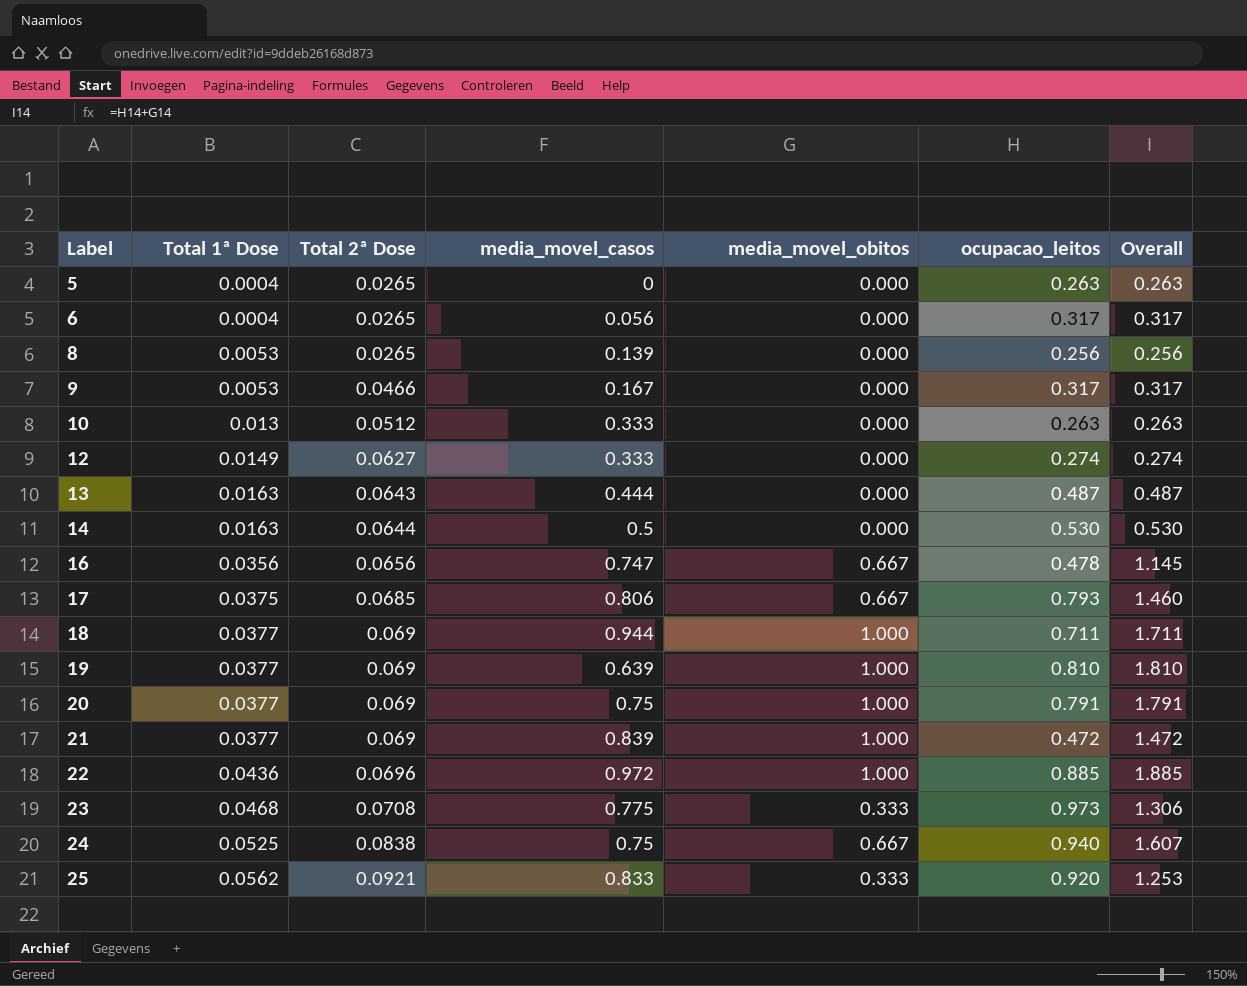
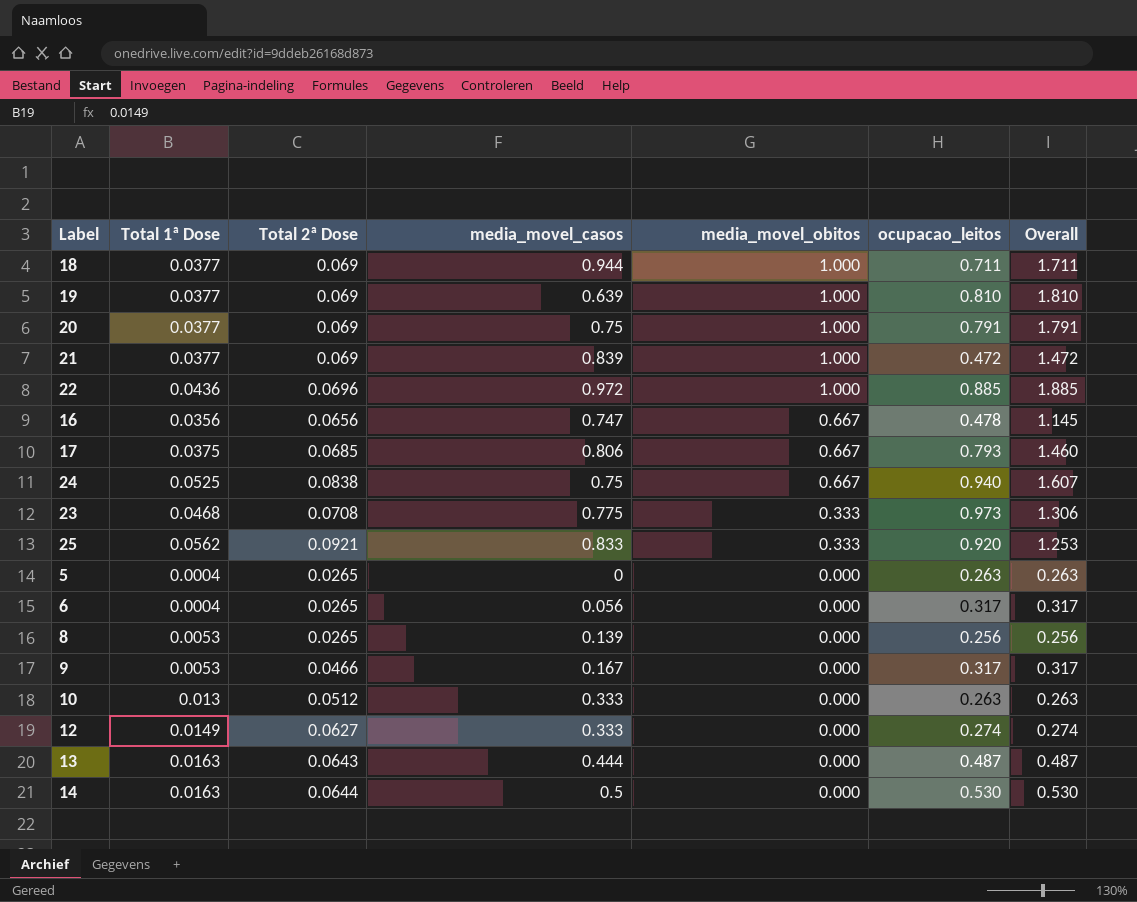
row order: Label ascending -> media_movel_obitos descending

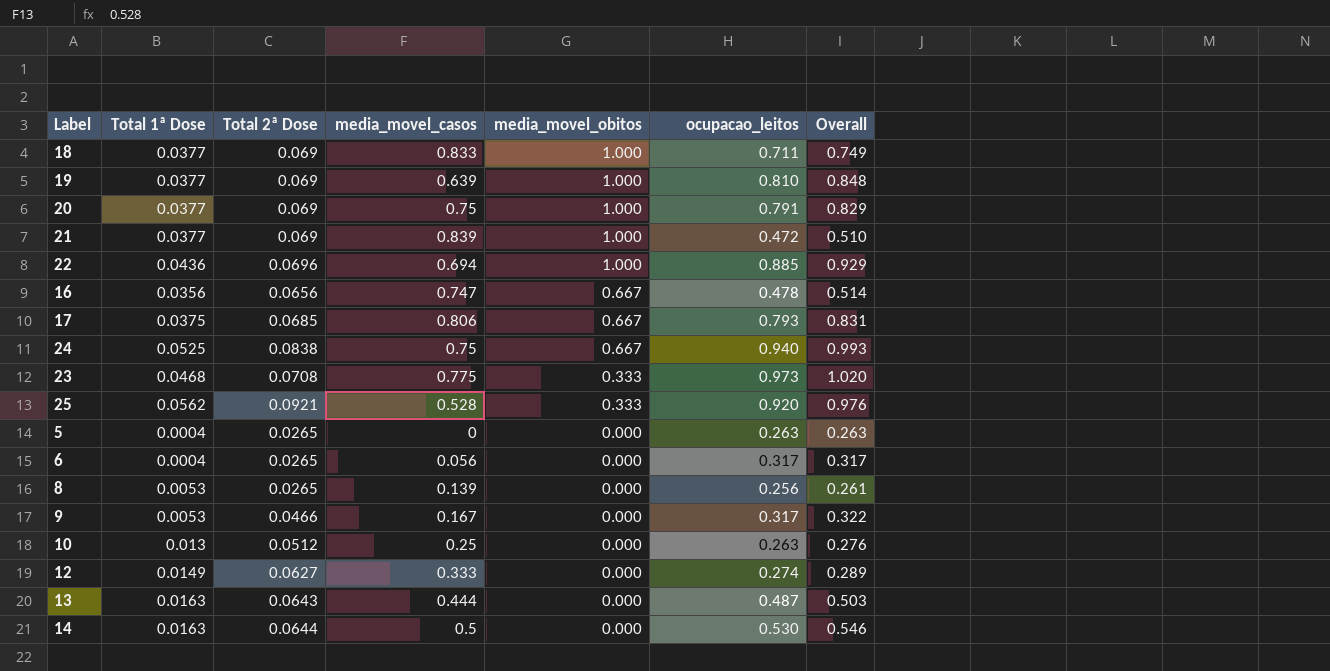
column Overall | formula: [media_movel_obitos] + [ocupacao_leitos] -> [Total 1ª Dose] + [ocupacao_leitos]
18 | media_movel_casos: 0.944 -> 0.833
22 | media_movel_casos: 0.972 -> 0.694
25 | media_movel_casos: 0.833 -> 0.528
10 | media_movel_casos: 0.333 -> 0.25

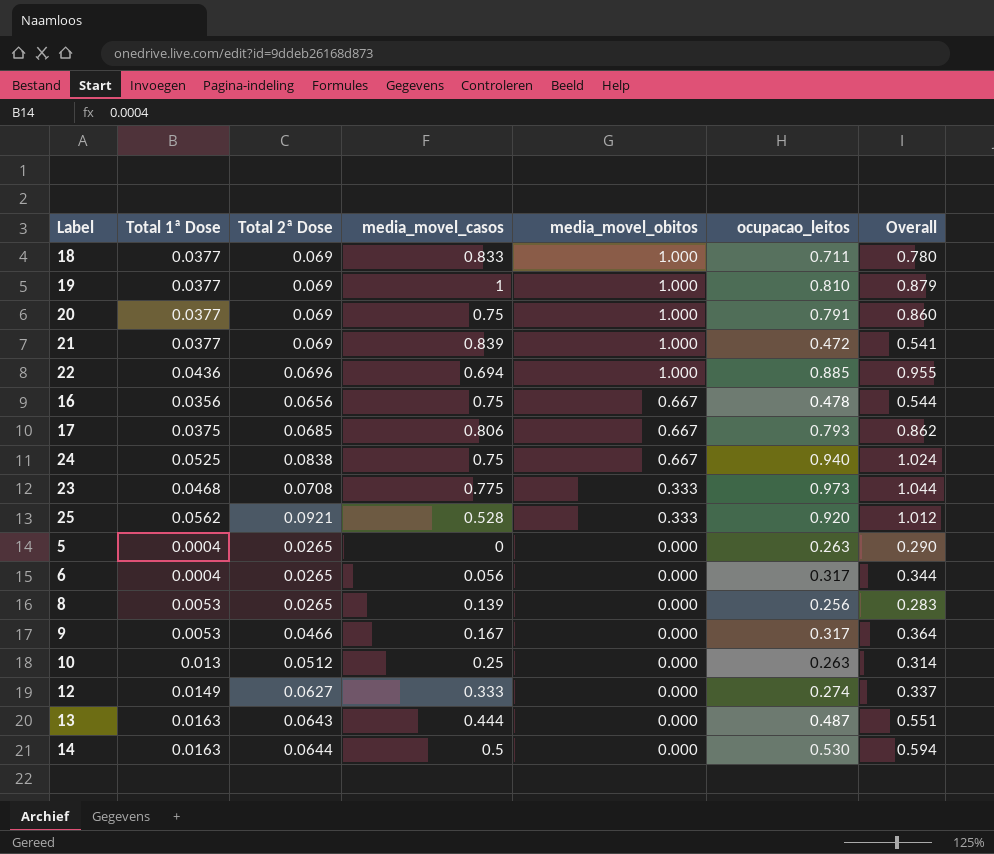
column Overall | formula: [Total 1ª Dose] + [ocupacao_leitos] -> [Total 2ª Dose] + [ocupacao_leitos]
19 | media_movel_casos: 0.639 -> 1
16 | media_movel_casos: 0.747 -> 0.75

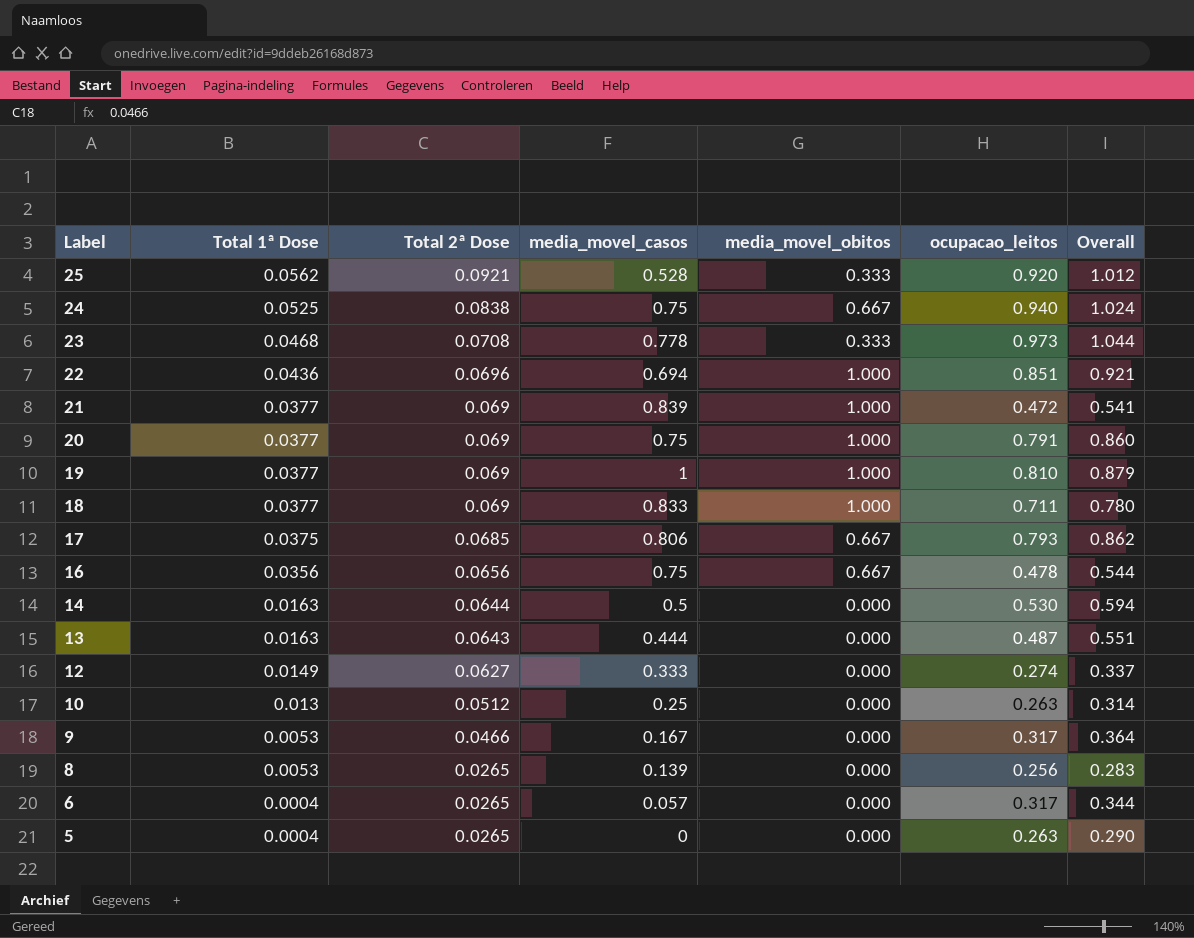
row order: media_movel_obitos descending -> Label descending
23 | media_movel_casos: 0.775 -> 0.778
22 | ocupacao_leitos: 0.885 -> 0.851
22 | Overall: 0.955 -> 0.921
6 | media_movel_casos: 0.056 -> 0.057

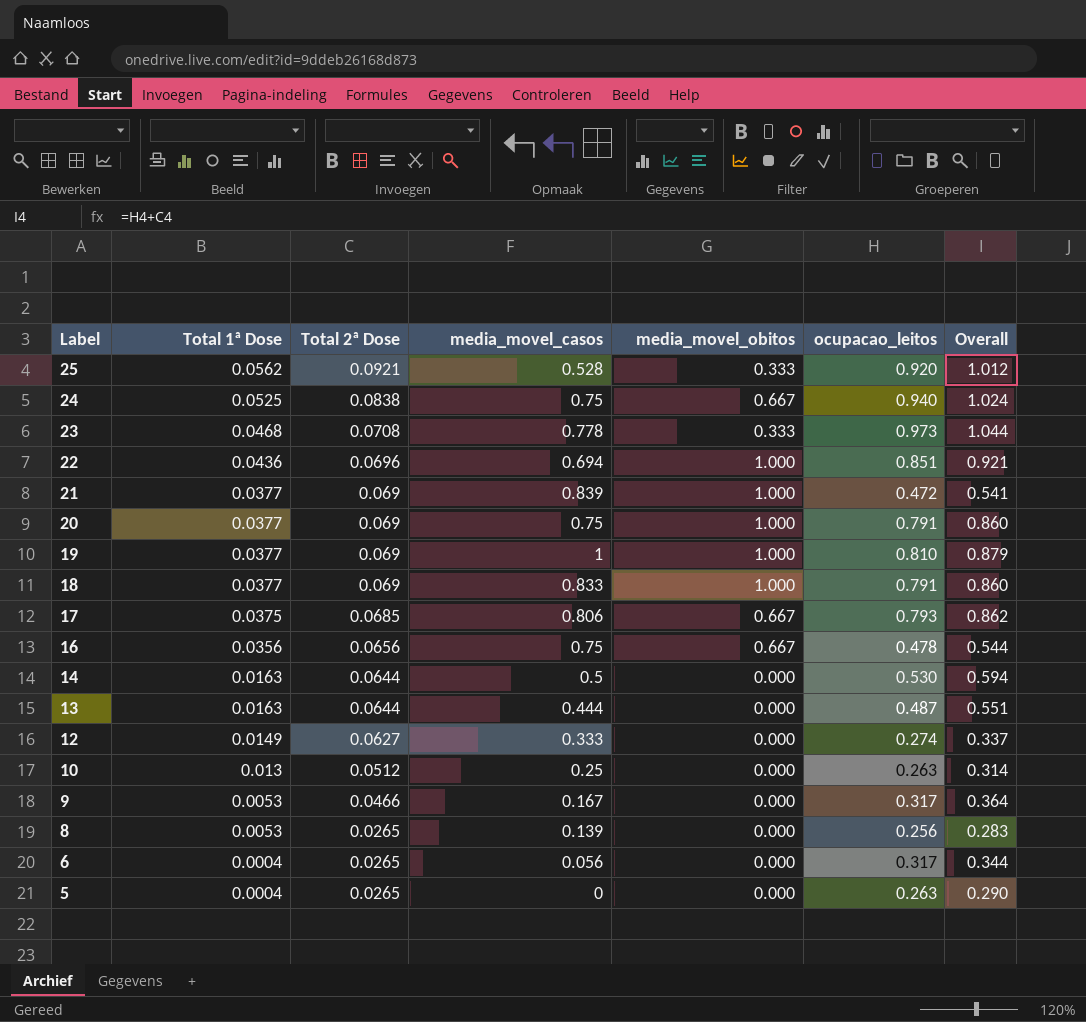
18 | ocupacao_leitos: 0.711 -> 0.791
18 | Overall: 0.780 -> 0.860
13 | Total 2ª Dose: 0.0643 -> 0.0644
6 | media_movel_casos: 0.057 -> 0.056

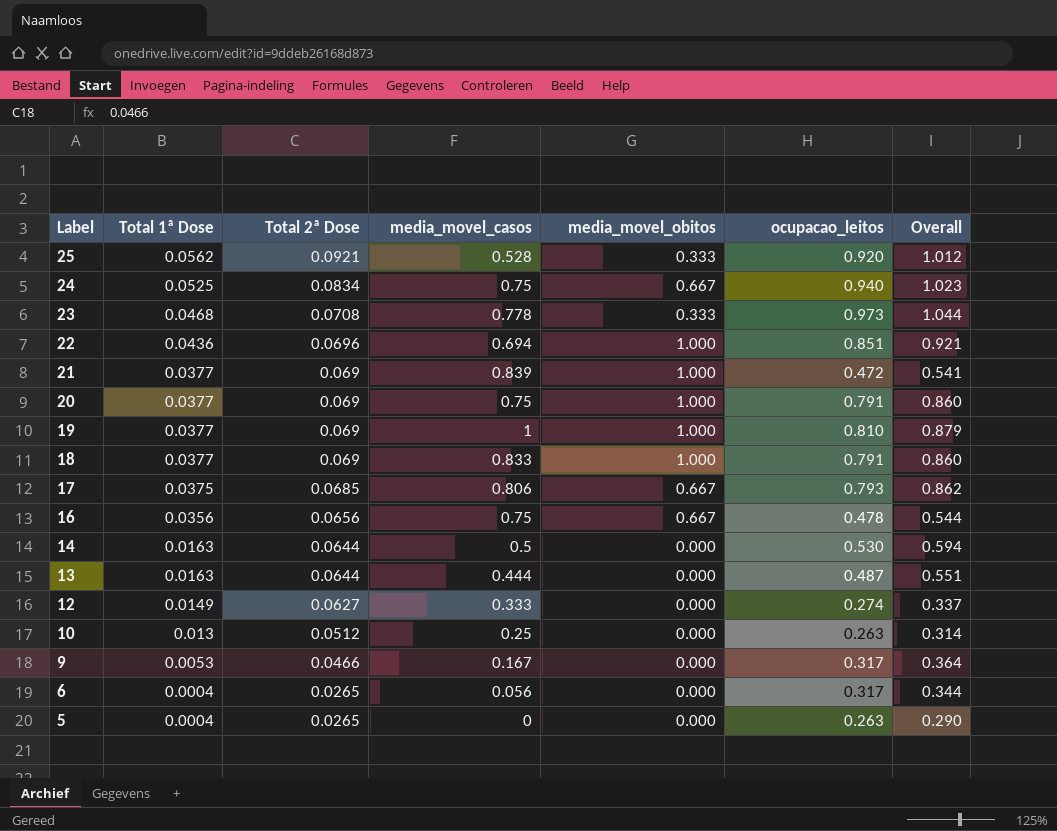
row 8: 0.0053 | 0.0265 | 0.139 | 0.000 | 0.256 | 0.283 -> none
24 | Total 2ª Dose: 0.0838 -> 0.0834
24 | Overall: 1.024 -> 1.023

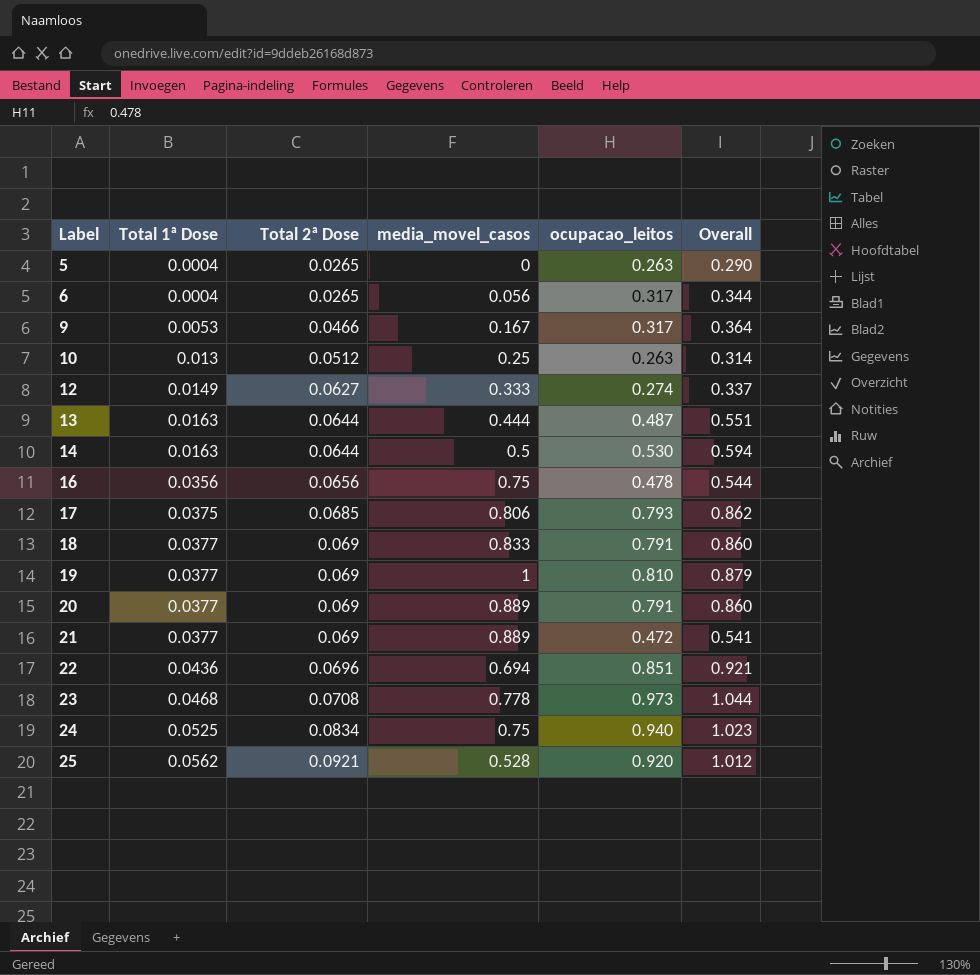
row order: Label descending -> Label ascending
column media_movel_obitos | position: 5 -> none
20 | media_movel_casos: 0.75 -> 0.889
21 | media_movel_casos: 0.839 -> 0.889

